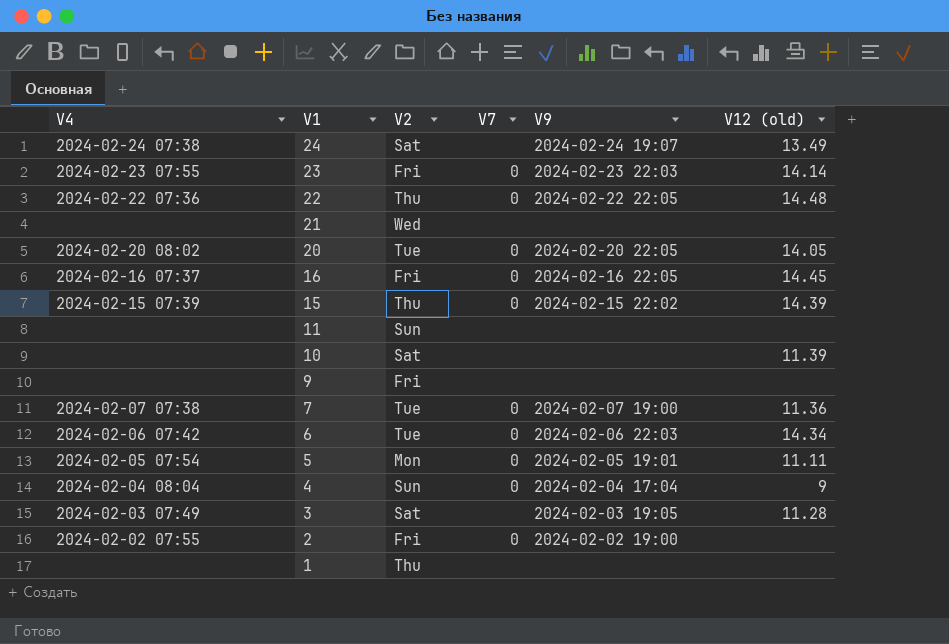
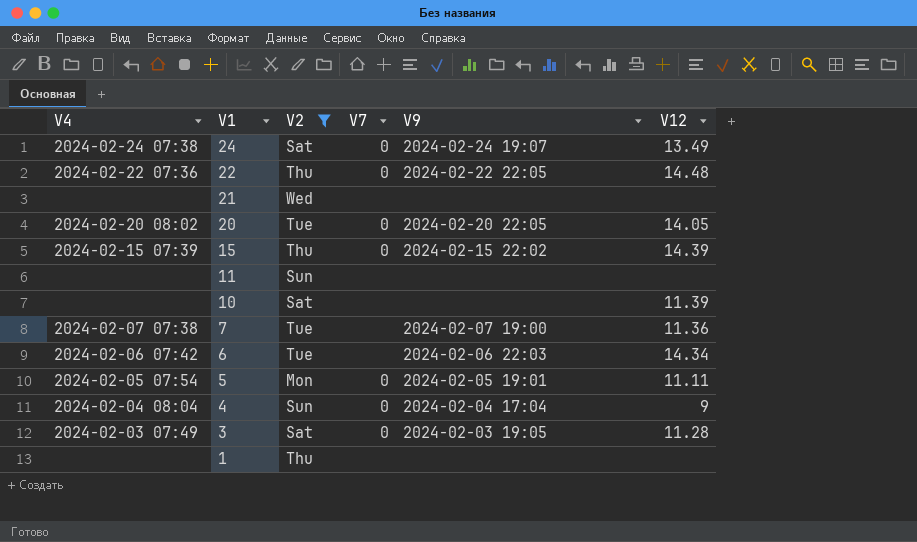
filter: none -> V2 != Fri
column name: V12 (old) -> V12
24 | V7: none -> 0
7 | V7: 0 -> none
6 | V7: 0 -> none
3 | V7: none -> 0

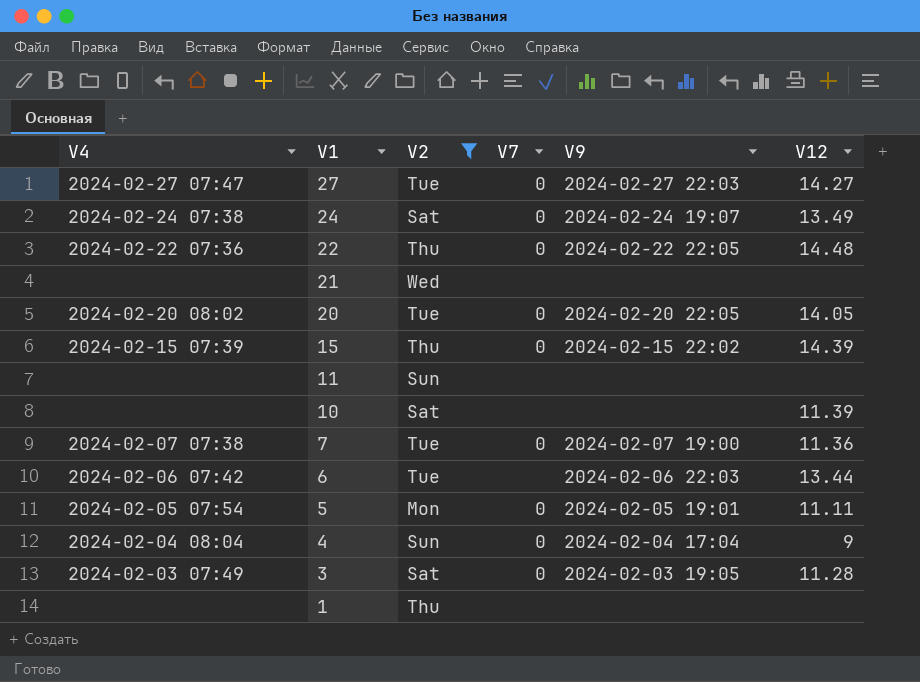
row 27: none -> 2024-02-27 07:47 | Tue | 0 | 2024-02-27 22:03 | 14.27
7 | V7: none -> 0
6 | V12: 14.34 -> 13.44

